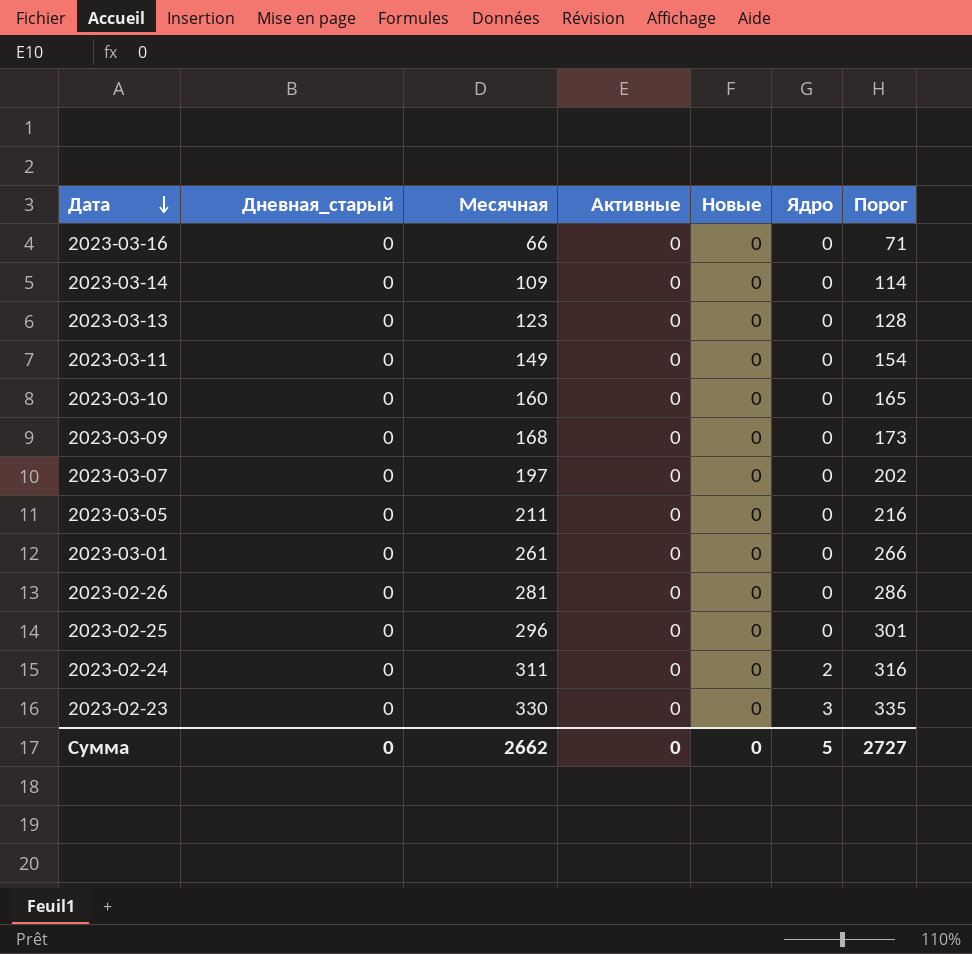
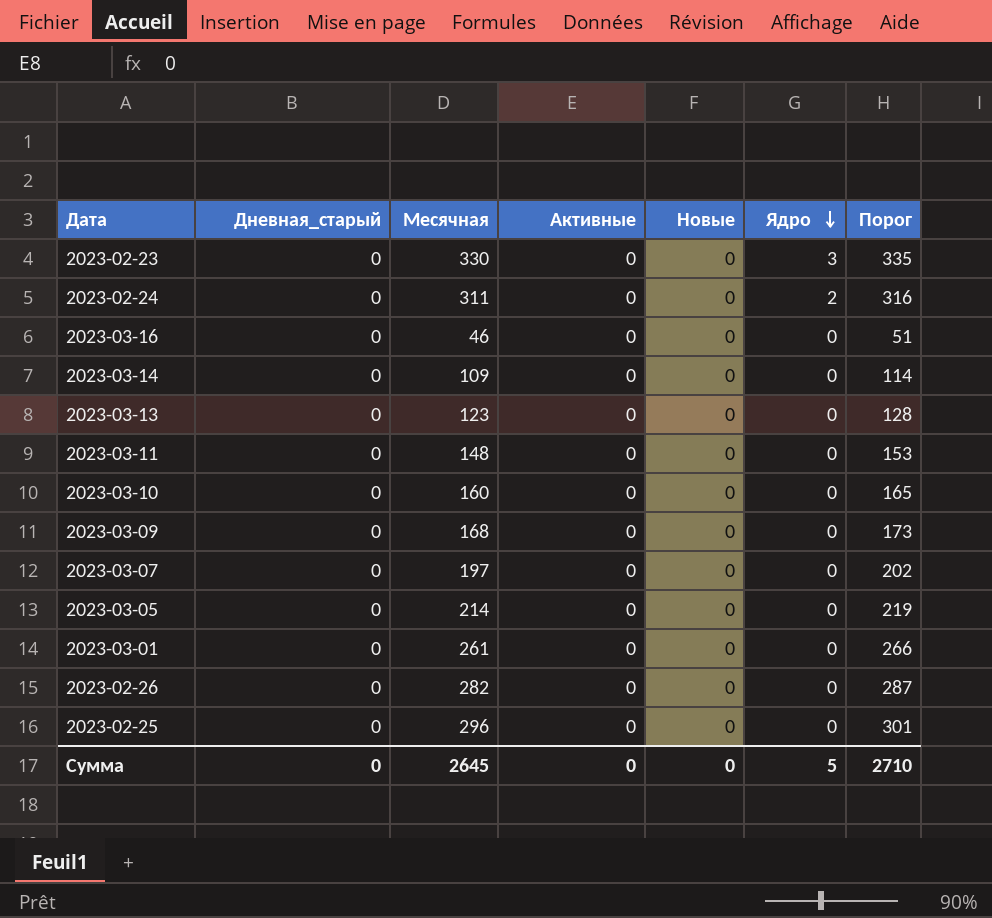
row order: Дата descending -> Ядро descending
2023-03-16 | Месячная: 66 -> 46
2023-03-16 | Порог: 71 -> 51
2023-03-11 | Месячная: 149 -> 148
2023-03-11 | Порог: 154 -> 153
2023-03-05 | Месячная: 211 -> 214
2023-03-05 | Порог: 216 -> 219
2023-02-26 | Месячная: 281 -> 282
2023-02-26 | Порог: 286 -> 287
Сумма | Месячная: 2662 -> 2645
Сумма | Порог: 2727 -> 2710

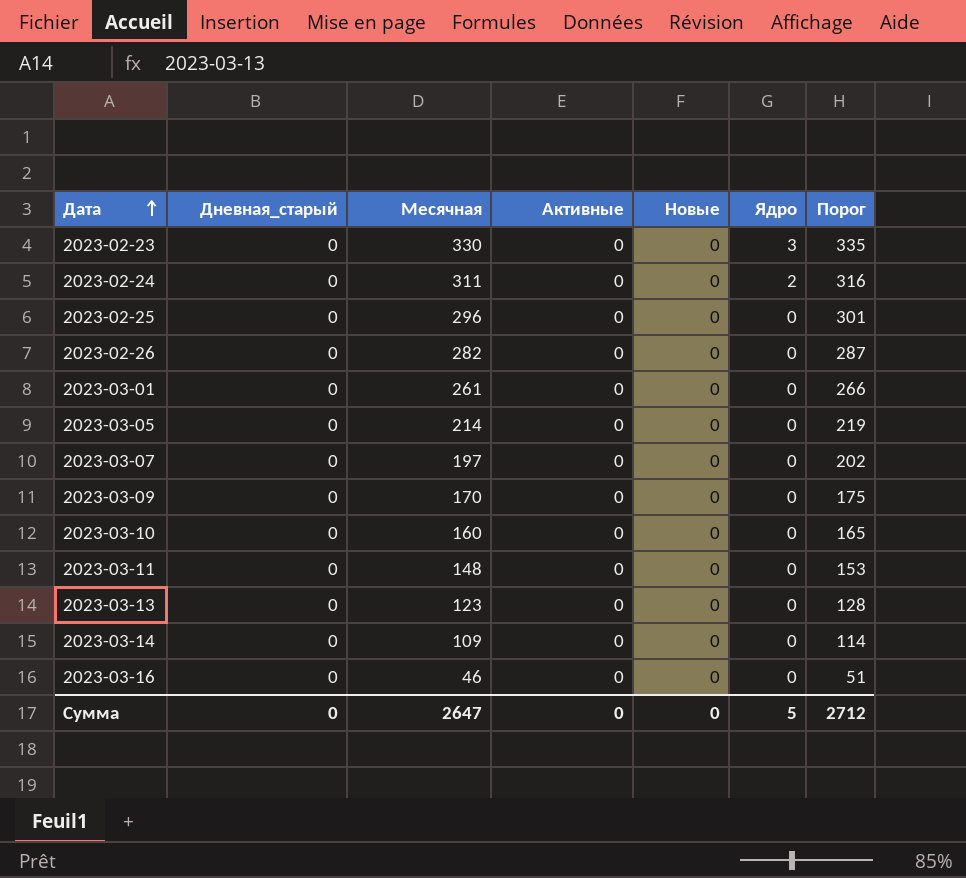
row order: Ядро descending -> Дата ascending
2023-03-09 | Месячная: 168 -> 170
2023-03-09 | Порог: 173 -> 175
Сумма | Месячная: 2645 -> 2647
Сумма | Порог: 2710 -> 2712

